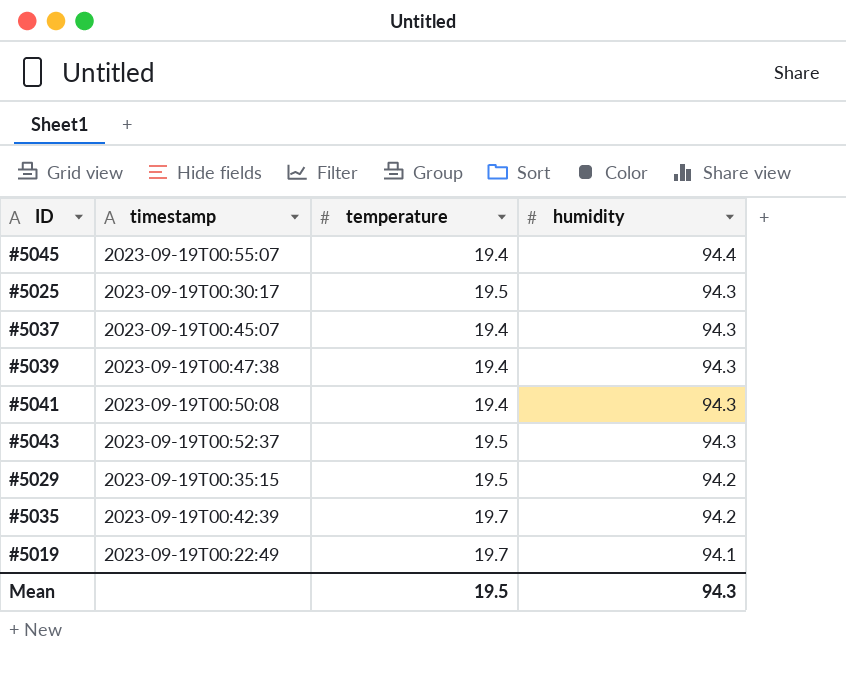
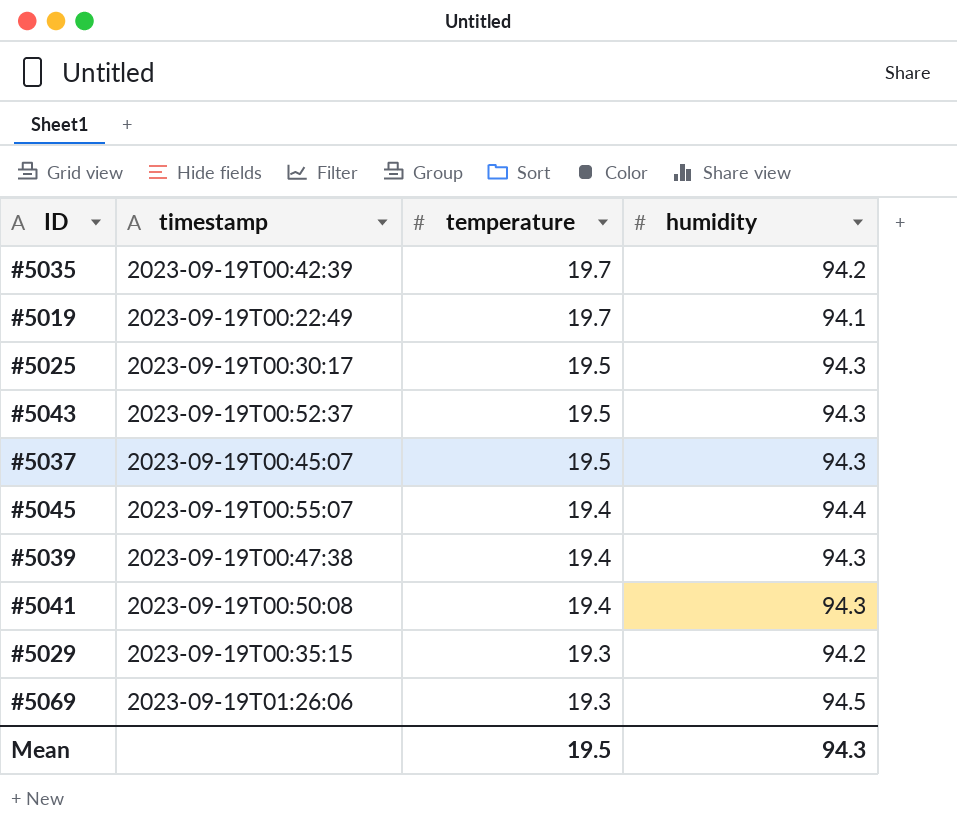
row order: humidity descending -> temperature descending
#5037 | temperature: 19.4 -> 19.5
#5029 | temperature: 19.5 -> 19.3
row #5069: none -> 2023-09-19T01:26:06 | 19.3 | 94.5

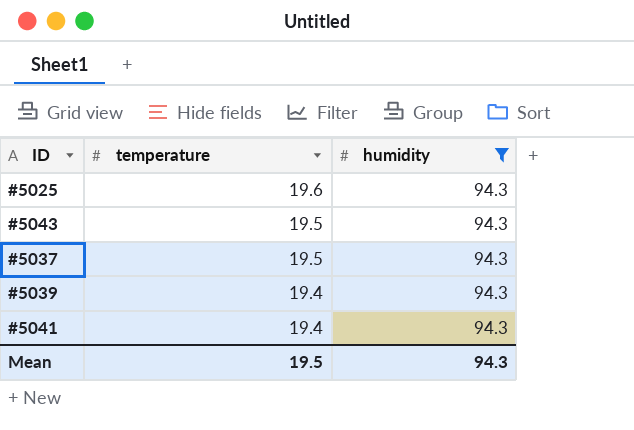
filter: none -> humidity = 94.3
column timestamp | position: 2 -> none
#5025 | temperature: 19.5 -> 19.6

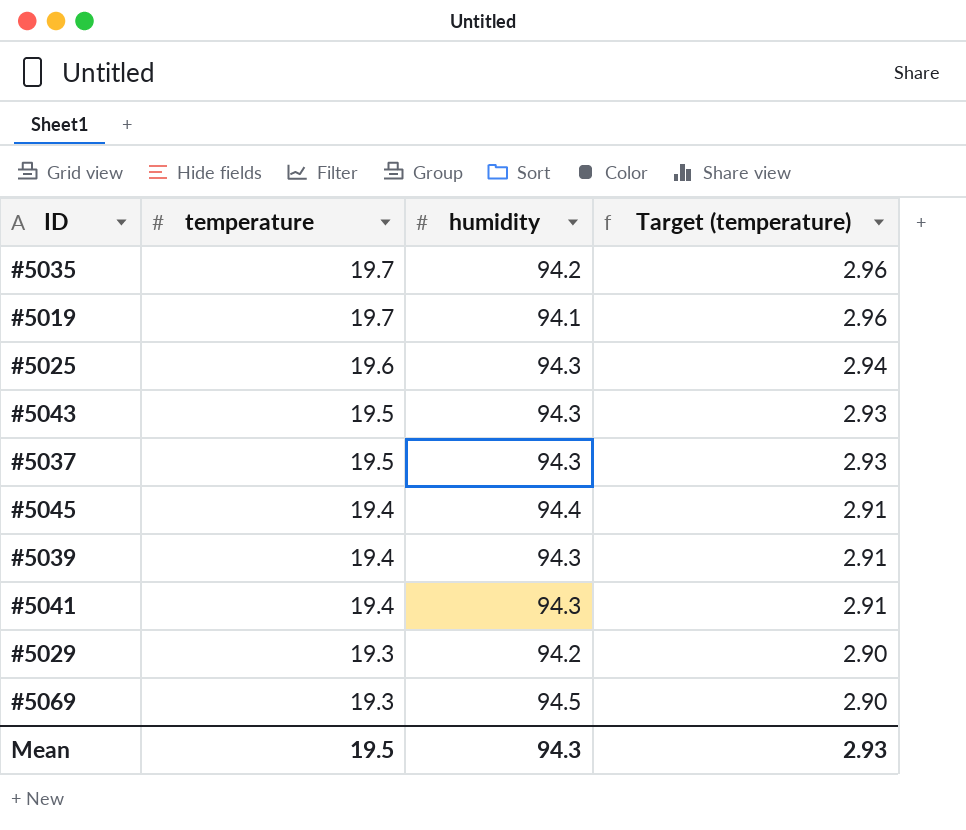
filter: humidity = 94.3 -> none
column Target (temperature) | formula: none -> [temperature] * 0.15

